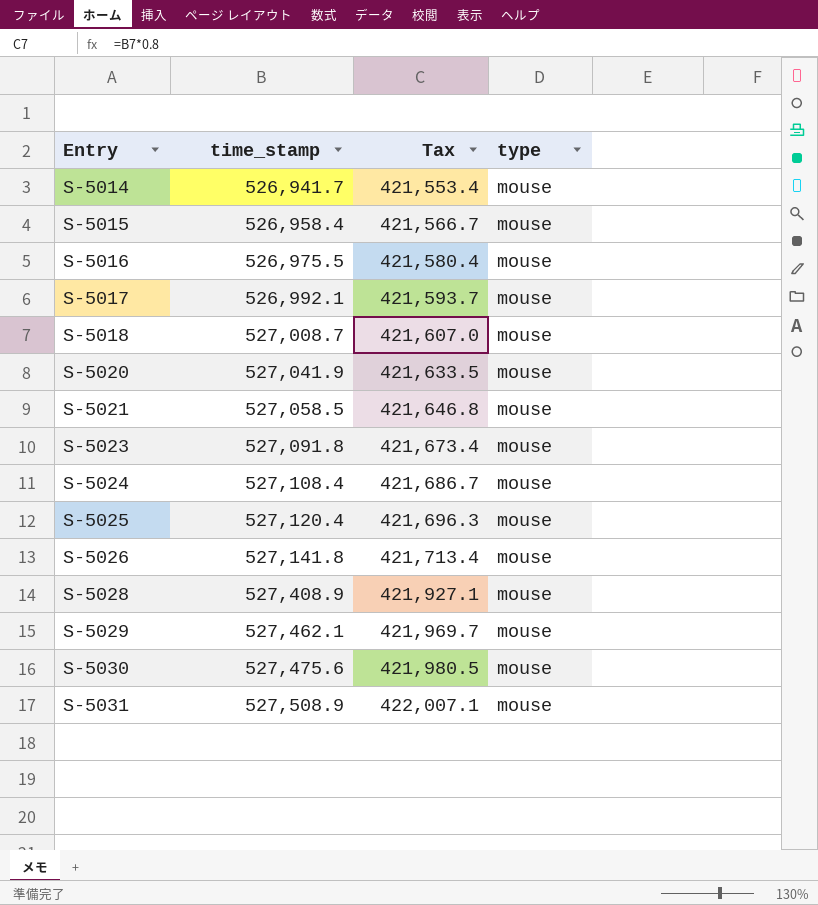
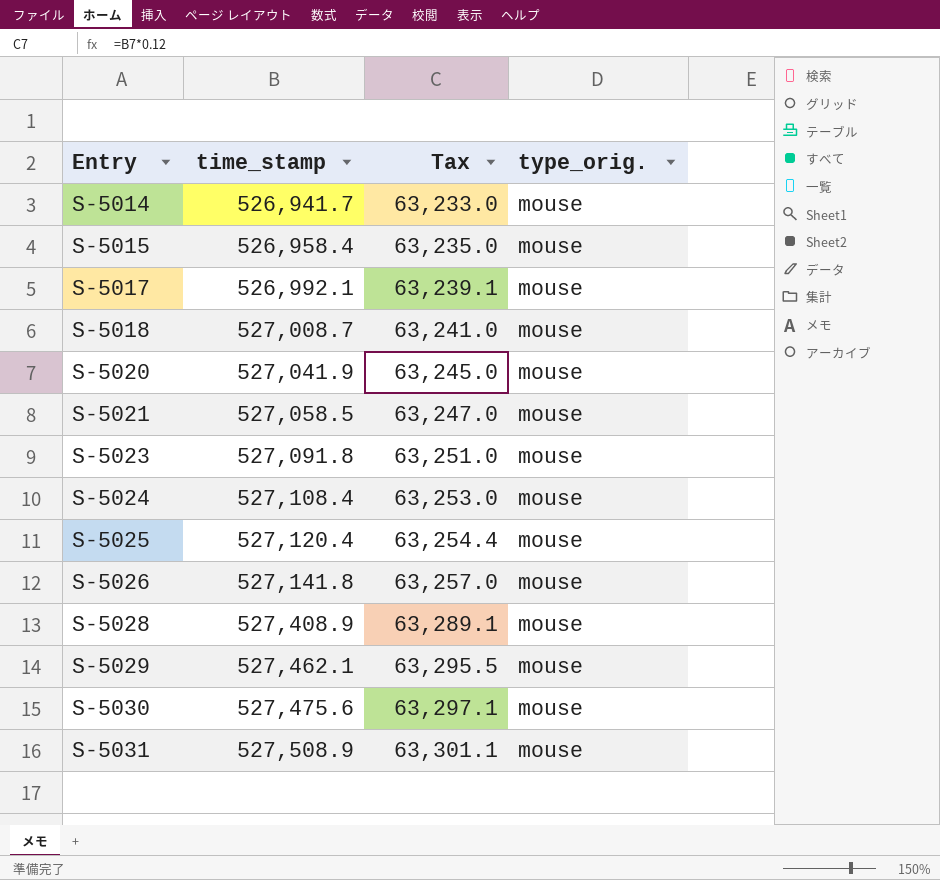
column Tax | formula: [time_stamp] * 0.8 -> [time_stamp] * 0.12
column name: type -> type_orig.
row S-5016: 526,975.5 | 421,580.4 | mouse -> none

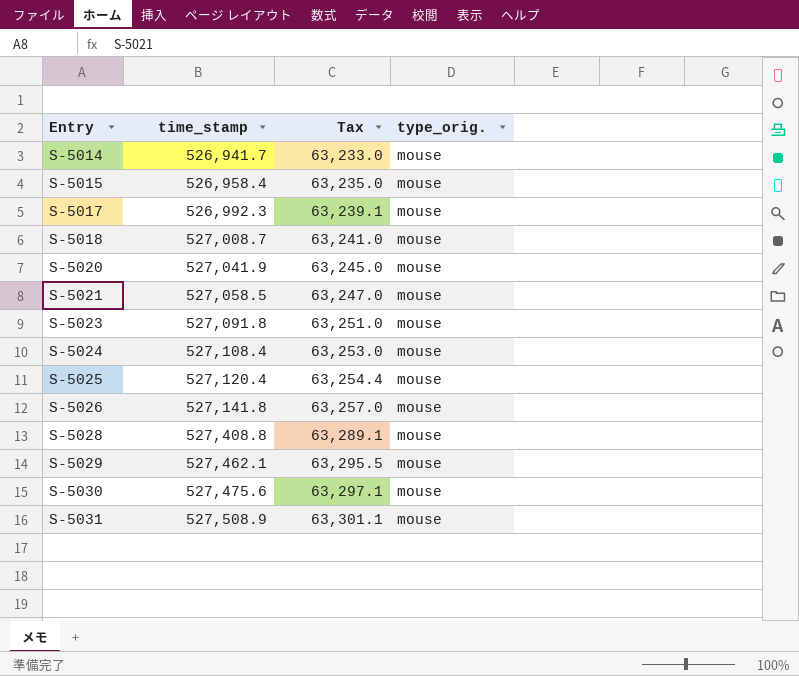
S-5017 | time_stamp: 526,992.1 -> 526,992.3
S-5028 | time_stamp: 527,408.9 -> 527,408.8

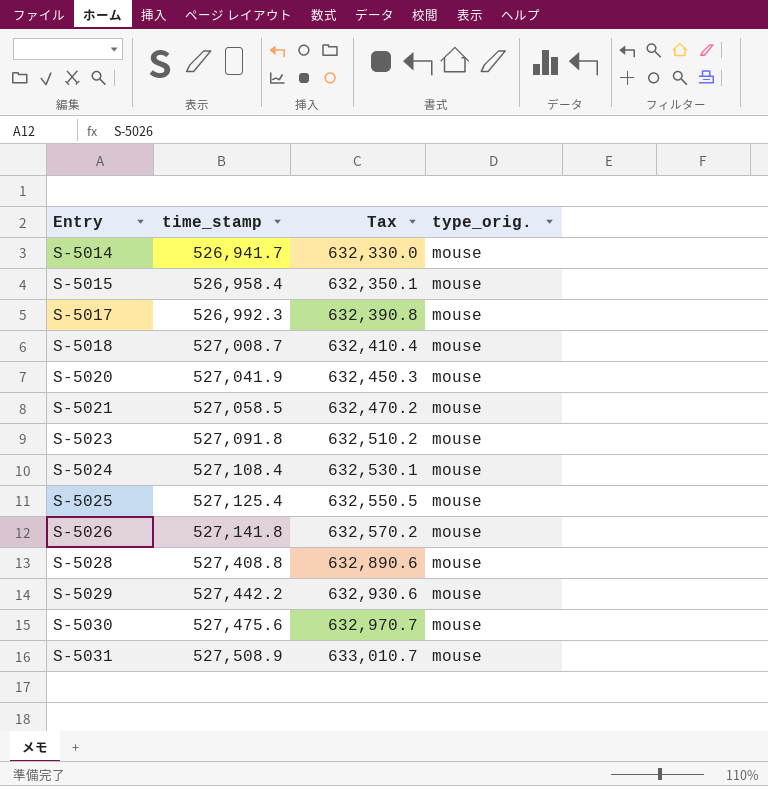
column Tax | formula: [time_stamp] * 0.12 -> [time_stamp] * 1.2
S-5025 | time_stamp: 527,120.4 -> 527,125.4
S-5029 | time_stamp: 527,462.1 -> 527,442.2

